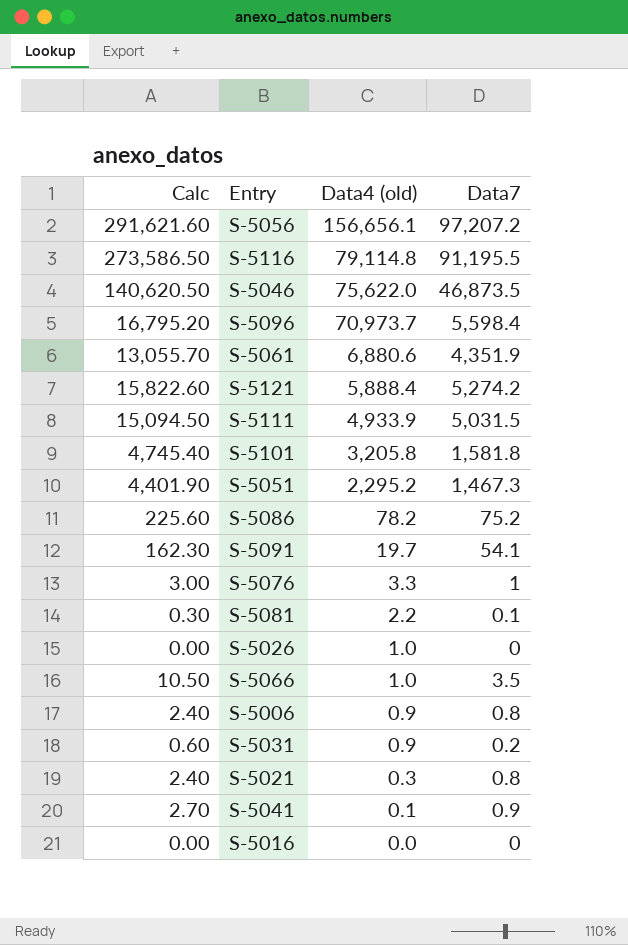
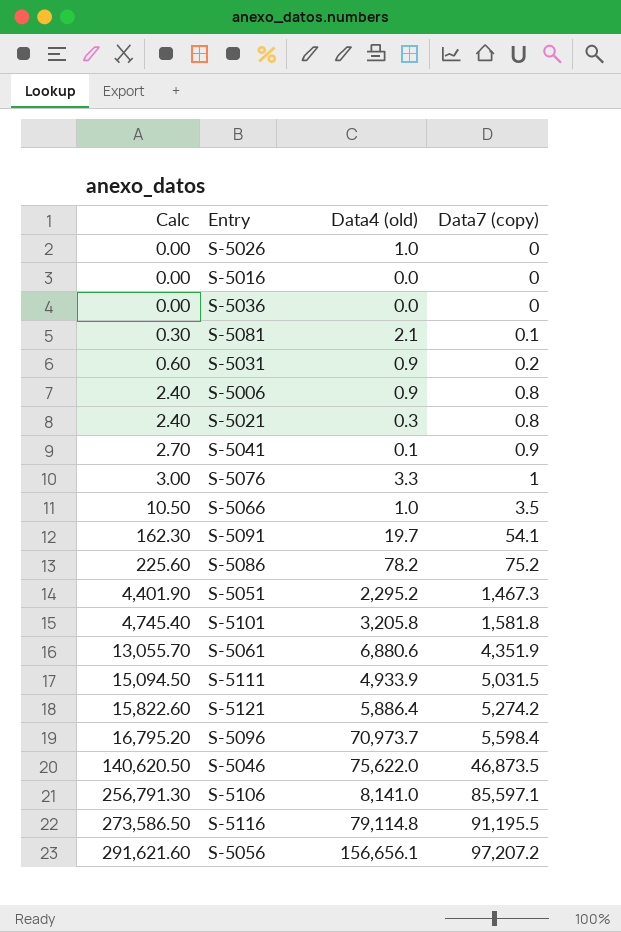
row order: Data4 (old) descending -> Calc ascending
column name: Data7 -> Data7 (copy)
row S-5036: none -> 0.00 | 0.0 | 0
S-5081 | Data4 (old): 2.2 -> 2.1
S-5121 | Data4 (old): 5,888.4 -> 5,886.4
row S-5106: none -> 256,791.30 | 8,141.0 | 85,597.1

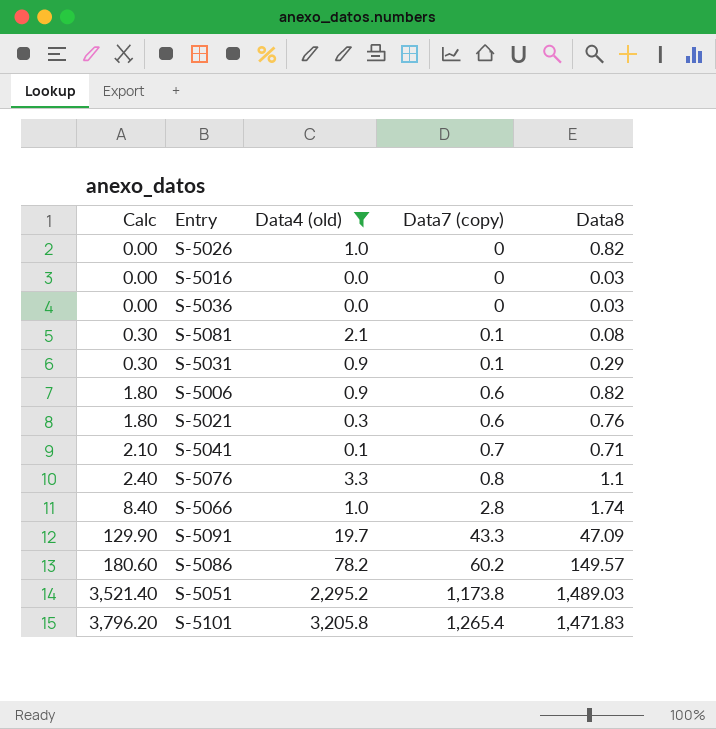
filter: none -> Data4 (old) <= 3,205.8
column Data8 | position: none -> 5
S-5031 | Calc: 0.60 -> 0.30
S-5031 | Data7 (copy): 0.2 -> 0.1
S-5006 | Calc: 2.40 -> 1.80
S-5006 | Data7 (copy): 0.8 -> 0.6
S-5021 | Calc: 2.40 -> 1.80
S-5021 | Data7 (copy): 0.8 -> 0.6
S-5041 | Calc: 2.70 -> 2.10
S-5041 | Data7 (copy): 0.9 -> 0.7
S-5076 | Calc: 3.00 -> 2.40
S-5076 | Data7 (copy): 1 -> 0.8
S-5066 | Calc: 10.50 -> 8.40
S-5066 | Data7 (copy): 3.5 -> 2.8
S-5091 | Calc: 162.30 -> 129.90
S-5091 | Data7 (copy): 54.1 -> 43.3
S-5086 | Calc: 225.60 -> 180.60
S-5086 | Data7 (copy): 75.2 -> 60.2
S-5051 | Calc: 4,401.90 -> 3,521.40
S-5051 | Data7 (copy): 1,467.3 -> 1,173.8
S-5101 | Calc: 4,745.40 -> 3,796.20
S-5101 | Data7 (copy): 1,581.8 -> 1,265.4

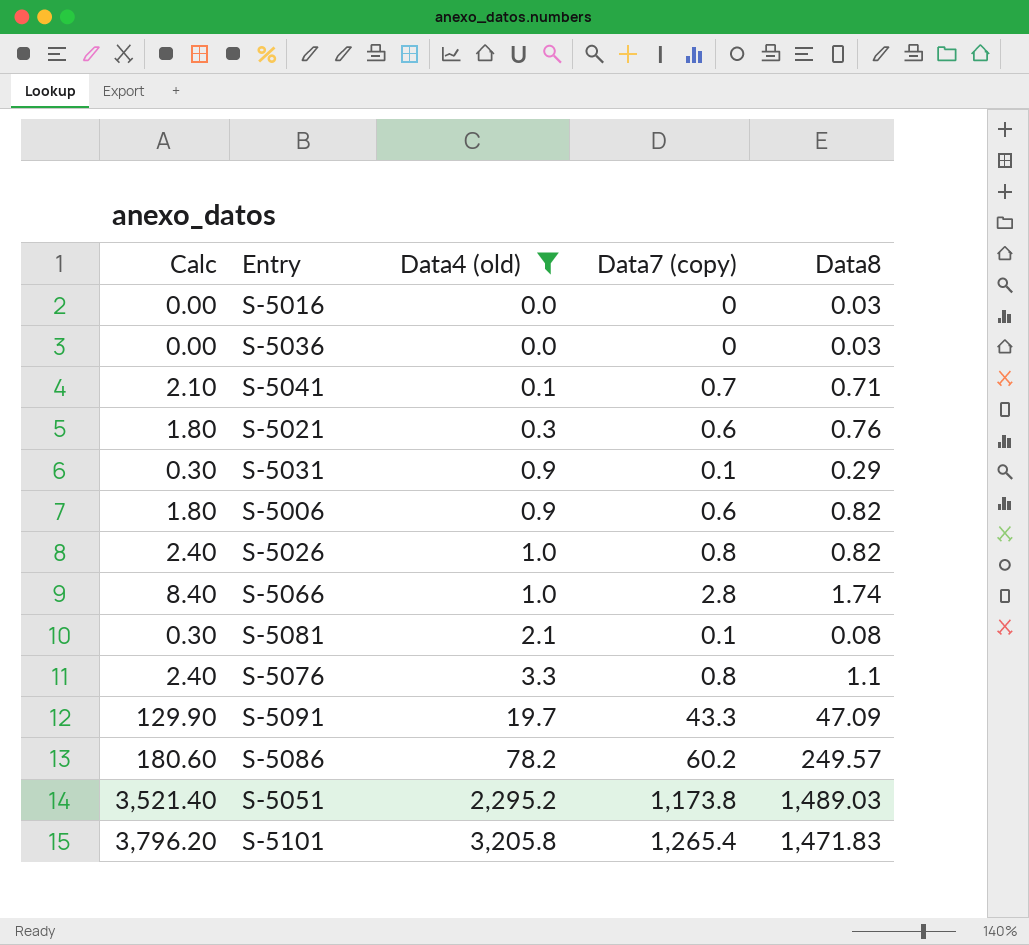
row order: Calc ascending -> Data4 (old) ascending
S-5026 | Calc: 0.00 -> 2.40
S-5026 | Data7 (copy): 0 -> 0.8
S-5086 | Data8: 149.57 -> 249.57

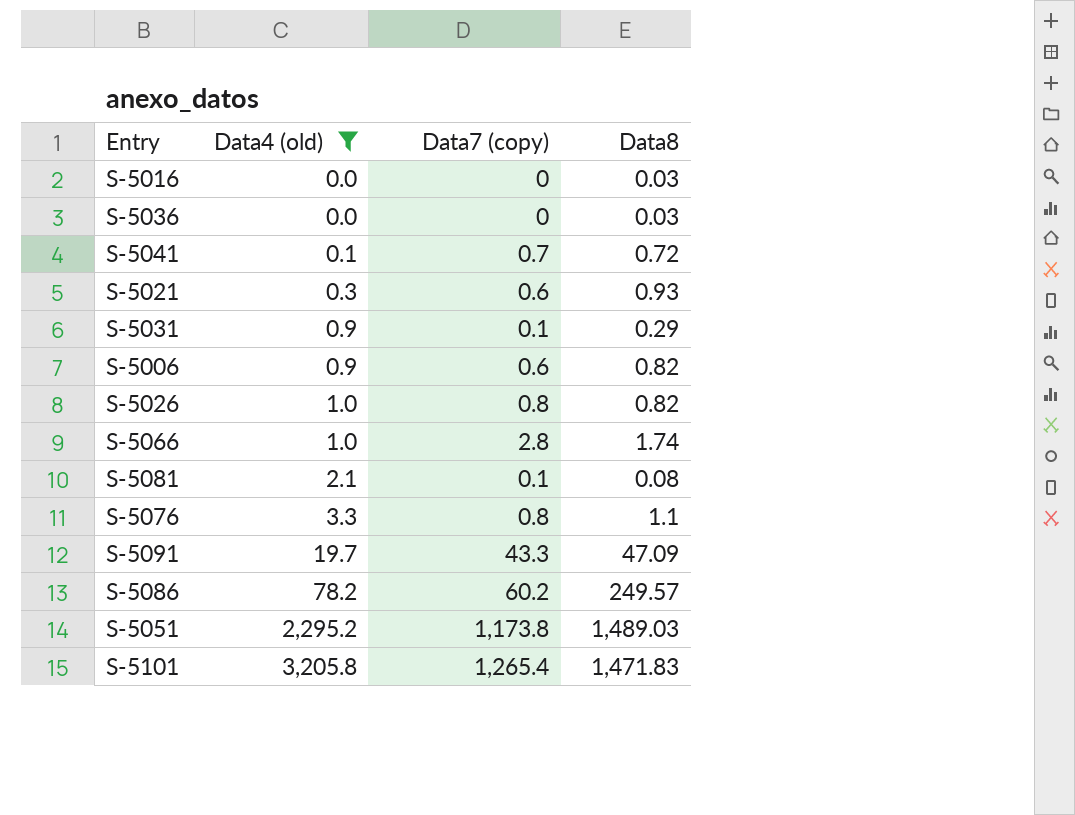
column Calc | formula: [Data7 (copy)] * 3 -> none
S-5041 | Data8: 0.71 -> 0.72
S-5021 | Data8: 0.76 -> 0.93

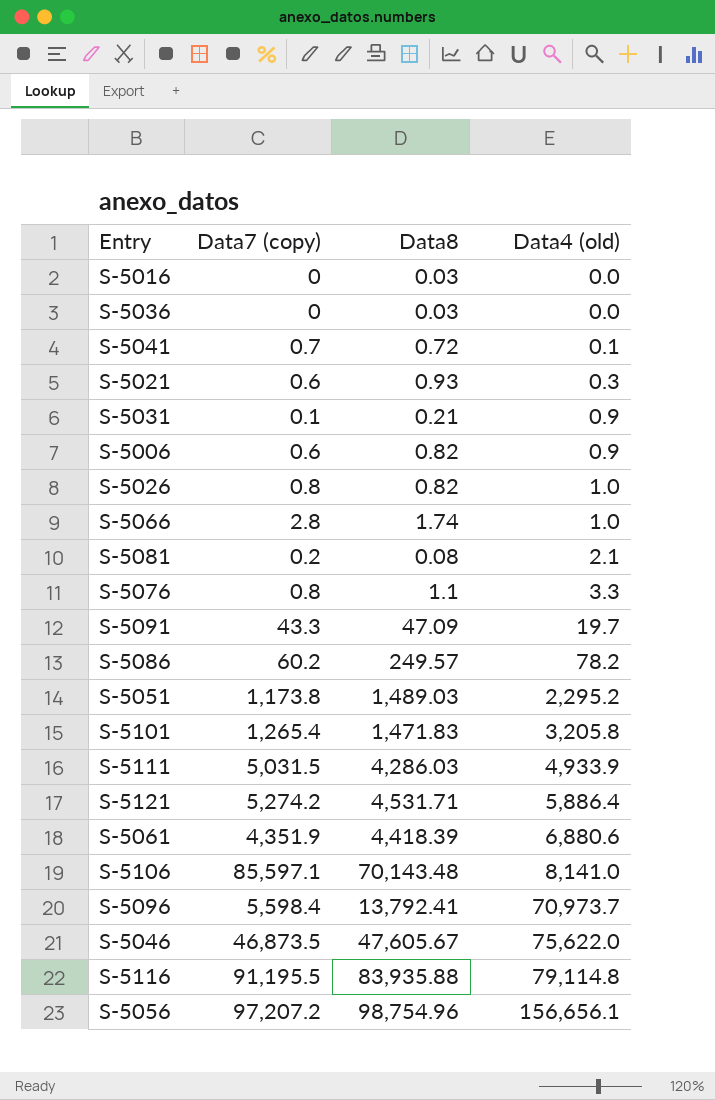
filter: Data4 (old) <= 3,205.8 -> none
column Data4 (old) | position: 2 -> 4
S-5031 | Data8: 0.29 -> 0.21
S-5081 | Data7 (copy): 0.1 -> 0.2

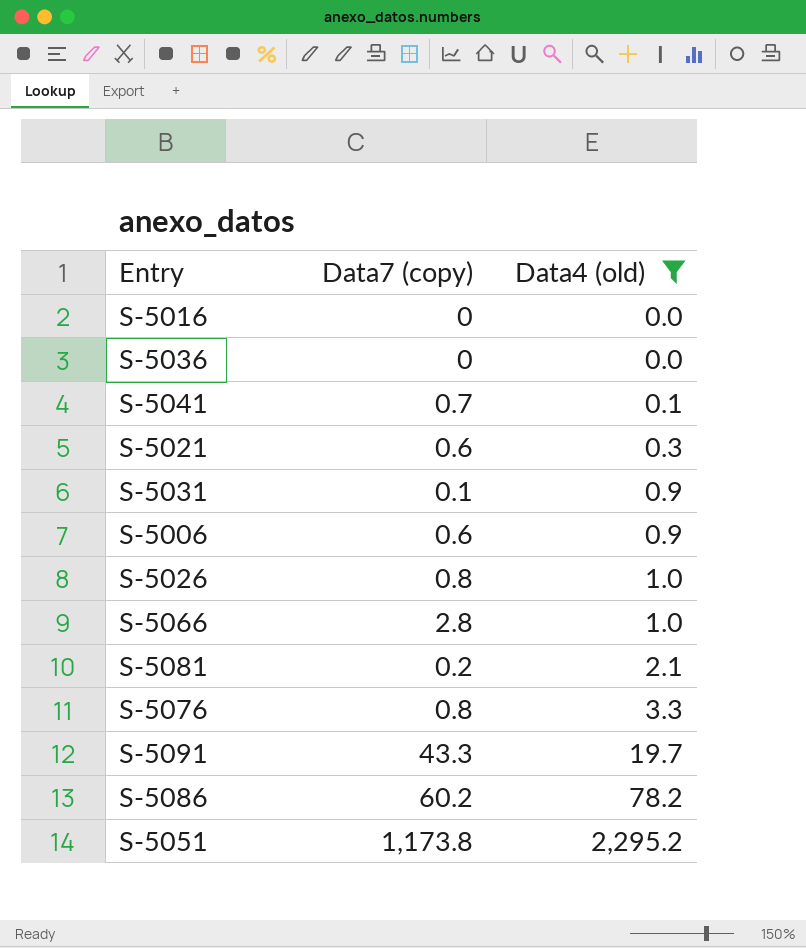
filter: none -> Data4 (old) <= 2,295.2
column Data8 | position: 3 -> none

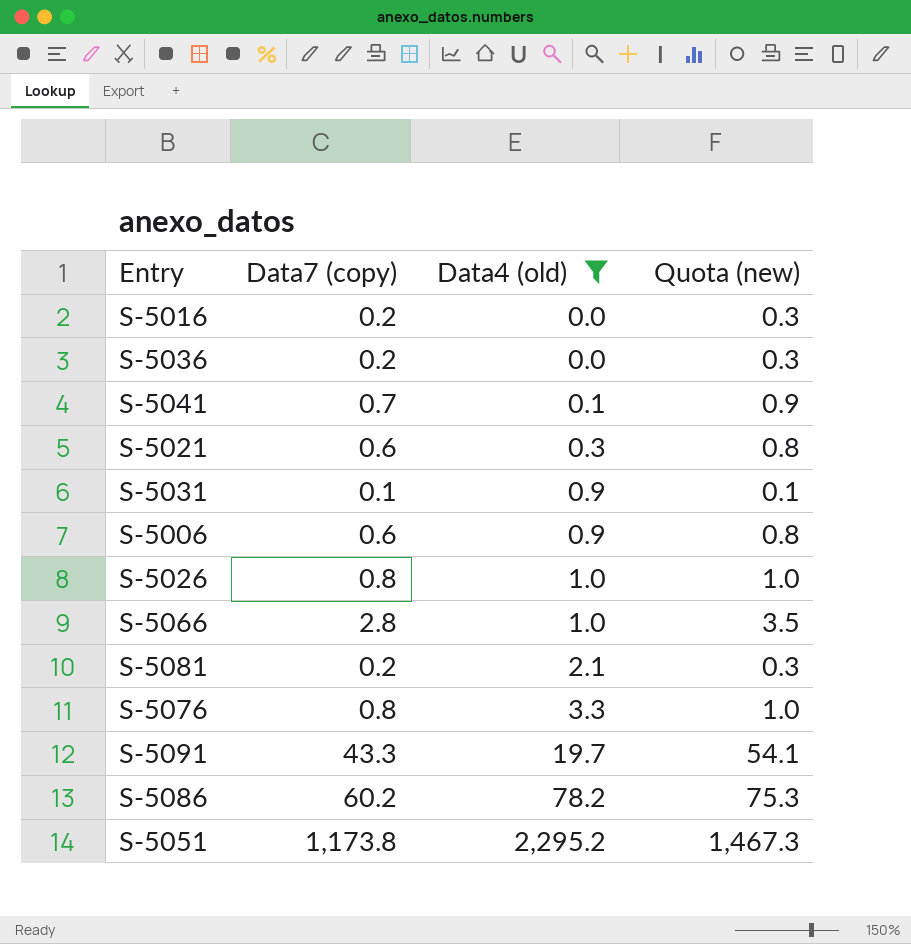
column Quota (new) | formula: none -> [Data7 (copy)] * 1.25
S-5016 | Data7 (copy): 0 -> 0.2
S-5036 | Data7 (copy): 0 -> 0.2

